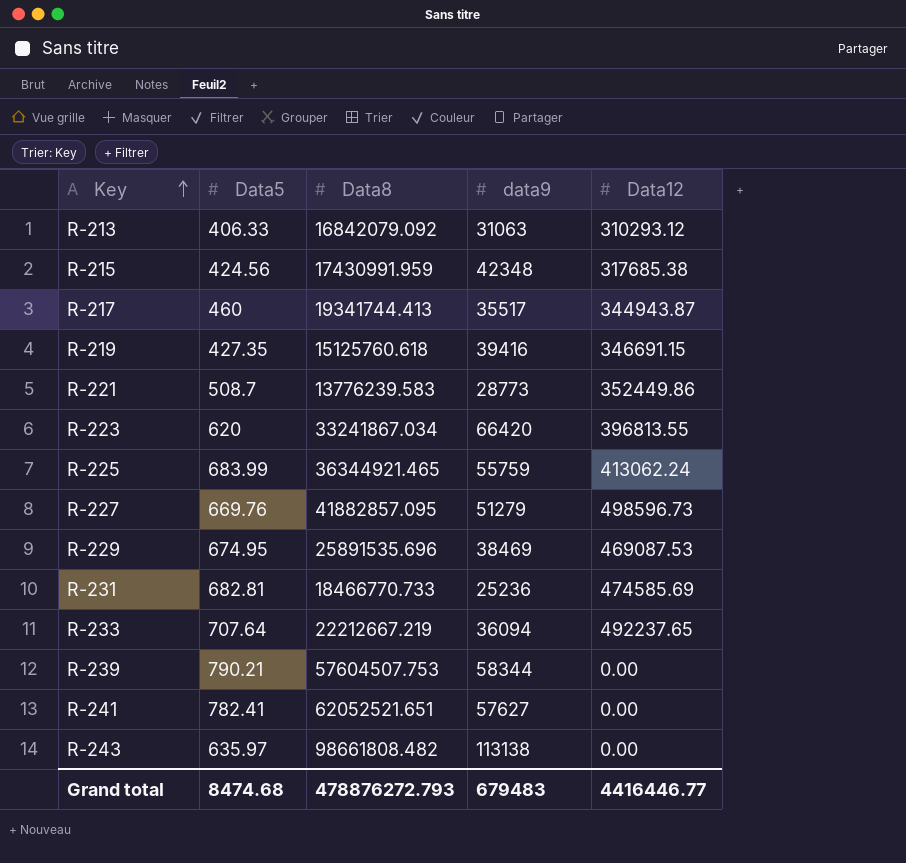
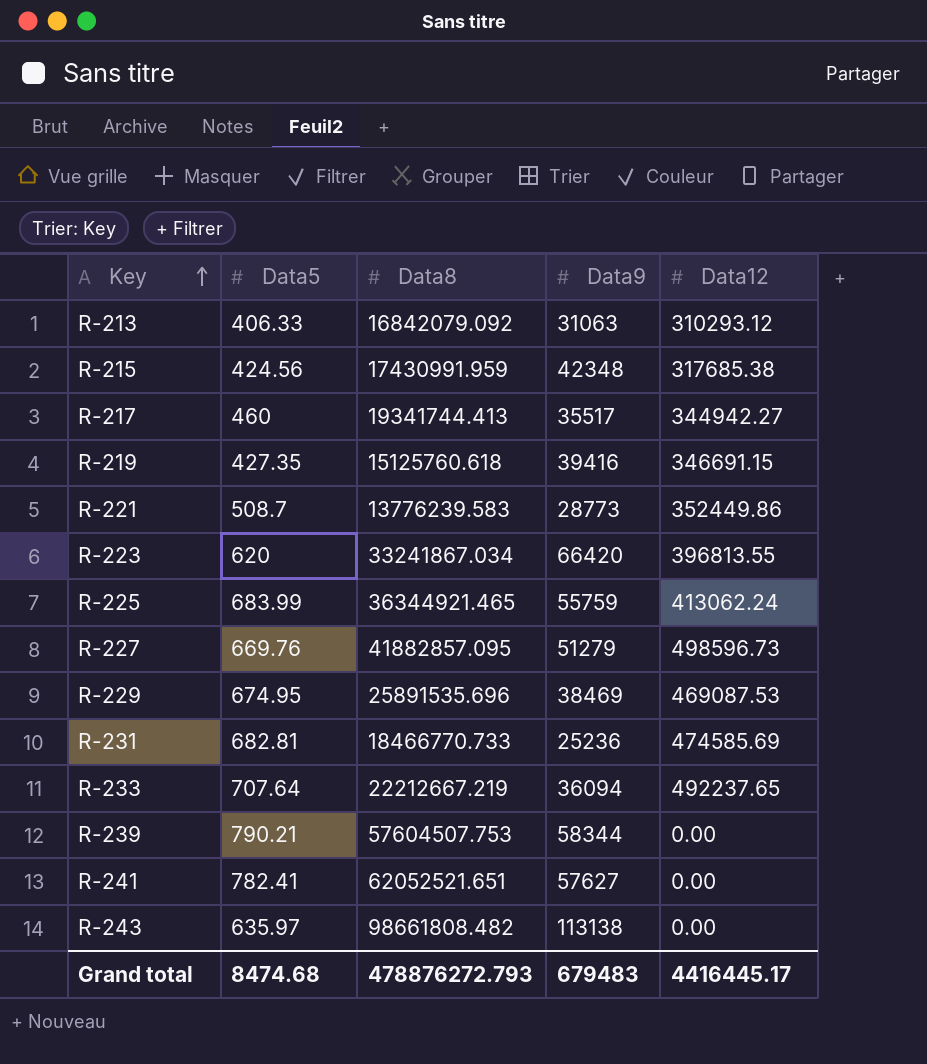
column name: data9 -> Data9
R-217 | Data12: 344943.87 -> 344942.27
Grand total | Data12: 4416446.77 -> 4416445.17

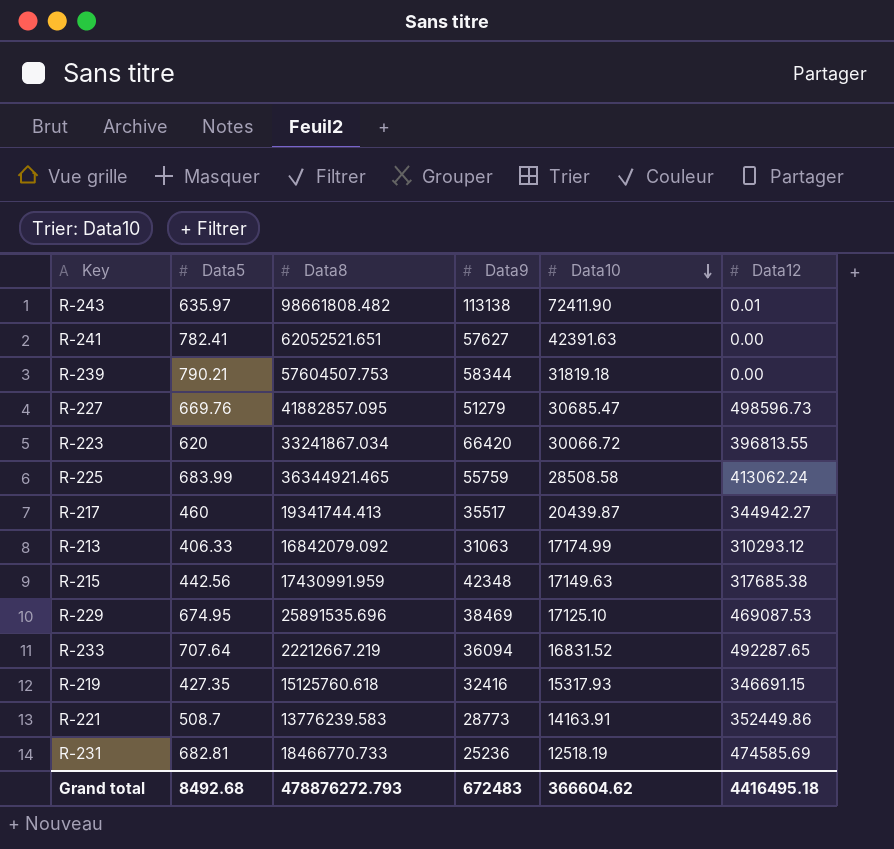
row order: Key ascending -> Data10 descending
column Data10 | position: none -> 5
R-243 | Data12: 0.00 -> 0.01
R-215 | Data5: 424.56 -> 442.56
R-233 | Data12: 492237.65 -> 492287.65
R-219 | Data9: 39416 -> 32416
Grand total | Data5: 8474.68 -> 8492.68
Grand total | Data9: 679483 -> 672483
Grand total | Data12: 4416445.17 -> 4416495.18

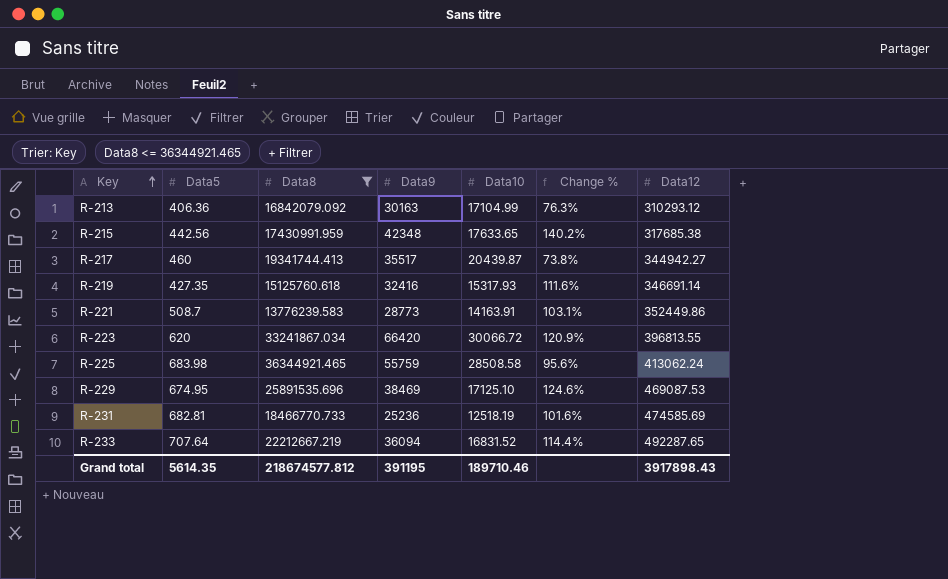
filter: none -> Data8 <= 36344921.465
row order: Data10 descending -> Key ascending
column Change % | formula: none -> ([Data9] - [Data10]) / [Data10]
R-213 | Data5: 406.33 -> 406.36
R-213 | Data9: 31063 -> 30163
R-213 | Data10: 17174.99 -> 17104.99
R-215 | Data10: 17149.63 -> 17633.65
R-219 | Data12: 346691.15 -> 346691.14
R-225 | Data5: 683.99 -> 683.98
Grand total | Data5: 8492.68 -> 5614.35
Grand total | Data8: 478876272.793 -> 218674577.812
Grand total | Data9: 672483 -> 391195
Grand total | Data10: 366604.62 -> 189710.46
Grand total | Data12: 4416495.18 -> 3917898.43

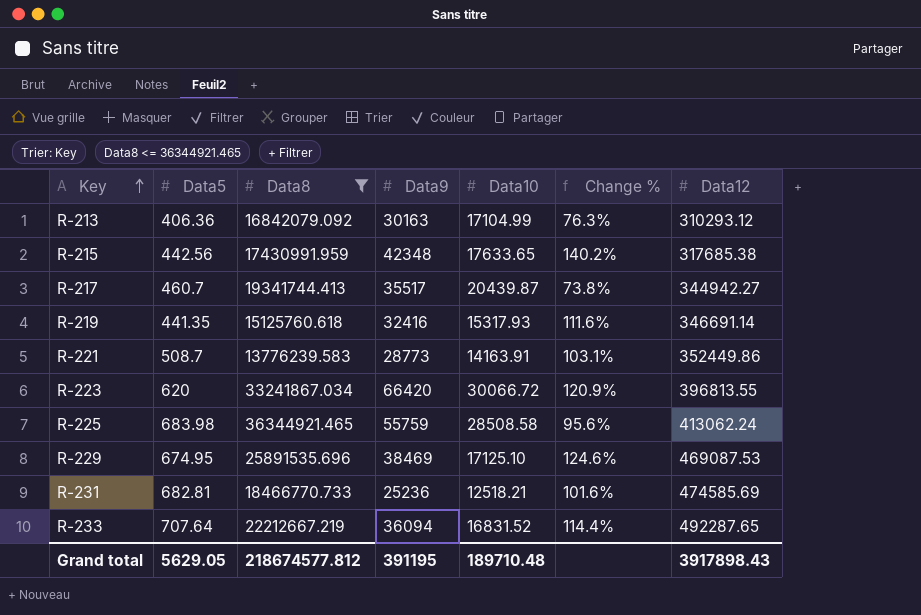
R-217 | Data5: 460 -> 460.7
R-219 | Data5: 427.35 -> 441.35
R-231 | Data10: 12518.19 -> 12518.21
Grand total | Data5: 5614.35 -> 5629.05
Grand total | Data10: 189710.46 -> 189710.48

